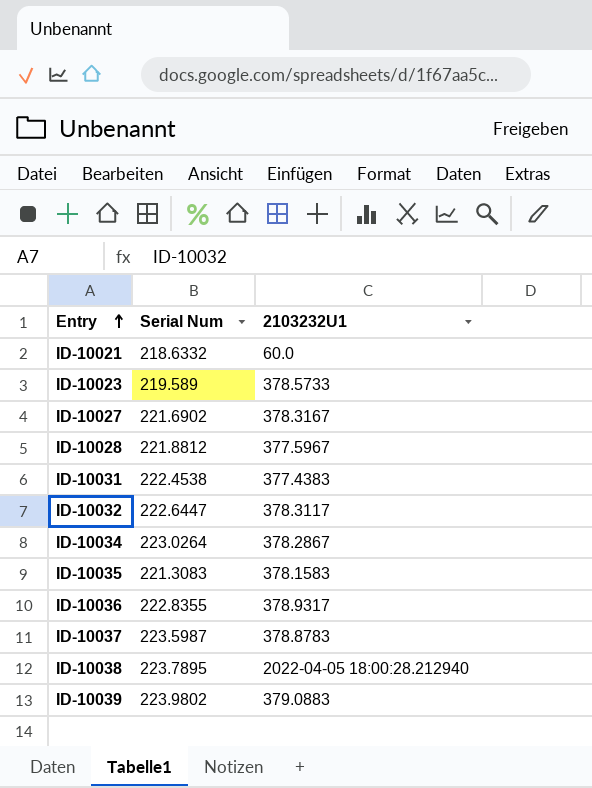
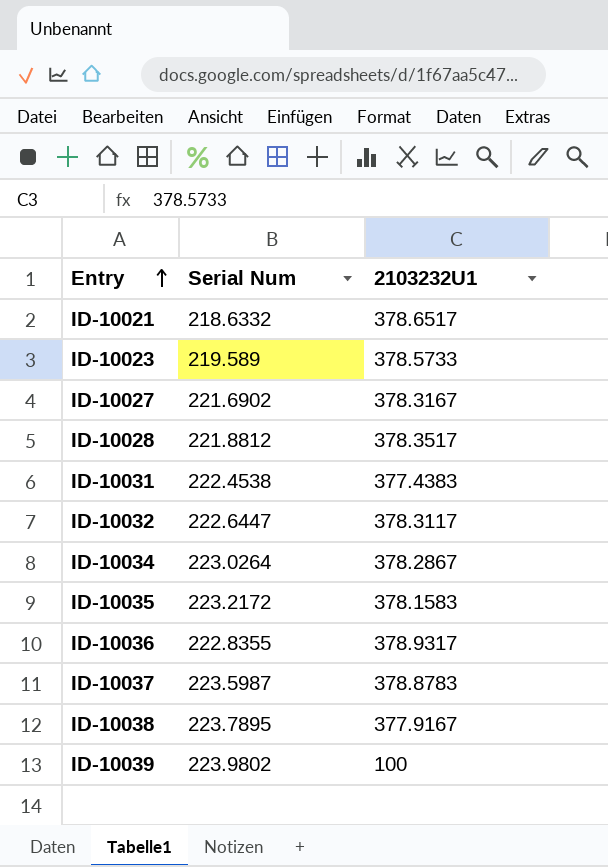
ID-10021 | 2103232U1: 60.0 -> 378.6517
ID-10028 | 2103232U1: 377.5967 -> 378.3517
ID-10035 | Serial Num: 221.3083 -> 223.2172
ID-10038 | 2103232U1: 2022-04-05 18:00:28.212940 -> 377.9167
ID-10039 | 2103232U1: 379.0883 -> 100

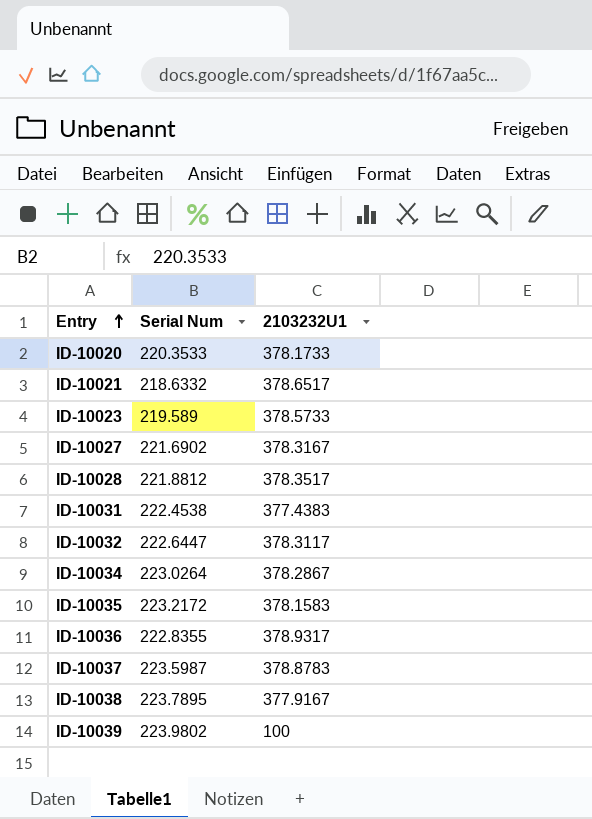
row ID-10020: none -> 220.3533 | 378.1733

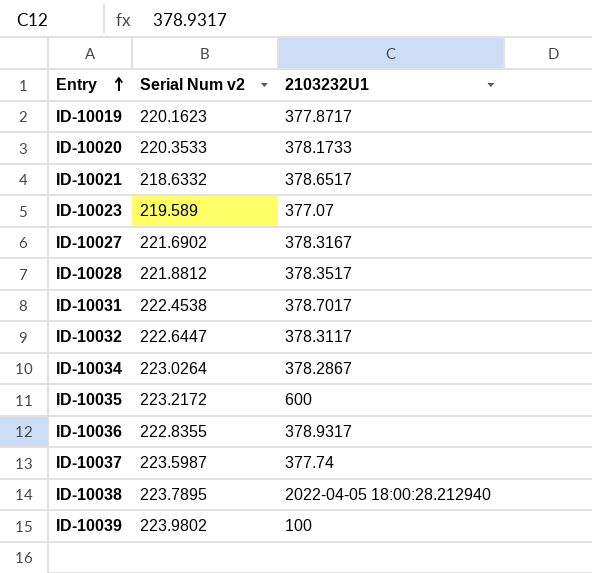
column name: Serial Num -> Serial Num v2
row ID-10019: none -> 220.1623 | 377.8717
ID-10023 | 2103232U1: 378.5733 -> 377.07
ID-10031 | 2103232U1: 377.4383 -> 378.7017
ID-10035 | 2103232U1: 378.1583 -> 600
ID-10037 | 2103232U1: 378.8783 -> 377.74
ID-10038 | 2103232U1: 377.9167 -> 2022-04-05 18:00:28.212940

